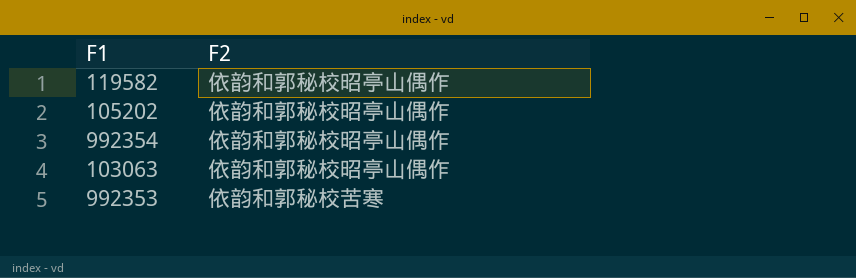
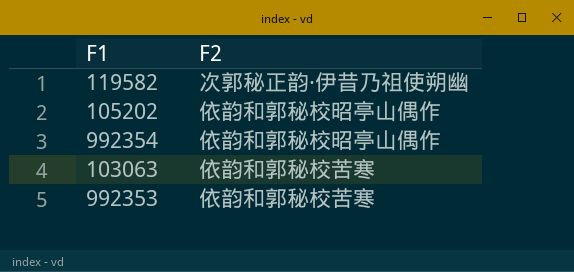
119582 | F2: 依韵和郭秘校昭亭山偶作 -> 次郭秘正韵·伊昔乃祖使朔幽
103063 | F2: 依韵和郭秘校昭亭山偶作 -> 依韵和郭秘校苦寒

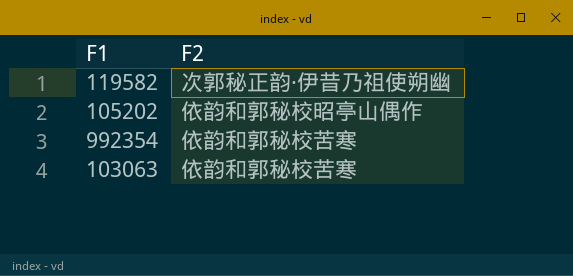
row 992353: 依韵和郭秘校苦寒 -> none
992354 | F2: 依韵和郭秘校昭亭山偶作 -> 依韵和郭秘校苦寒

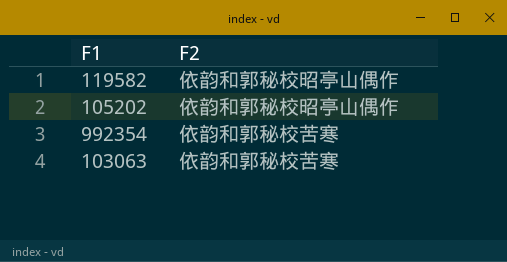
119582 | F2: 次郭秘正韵·伊昔乃祖使朔幽 -> 依韵和郭秘校昭亭山偶作

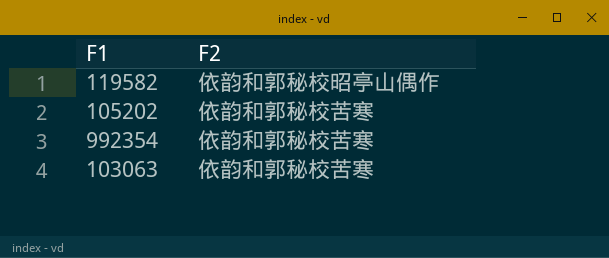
105202 | F2: 依韵和郭秘校昭亭山偶作 -> 依韵和郭秘校苦寒

